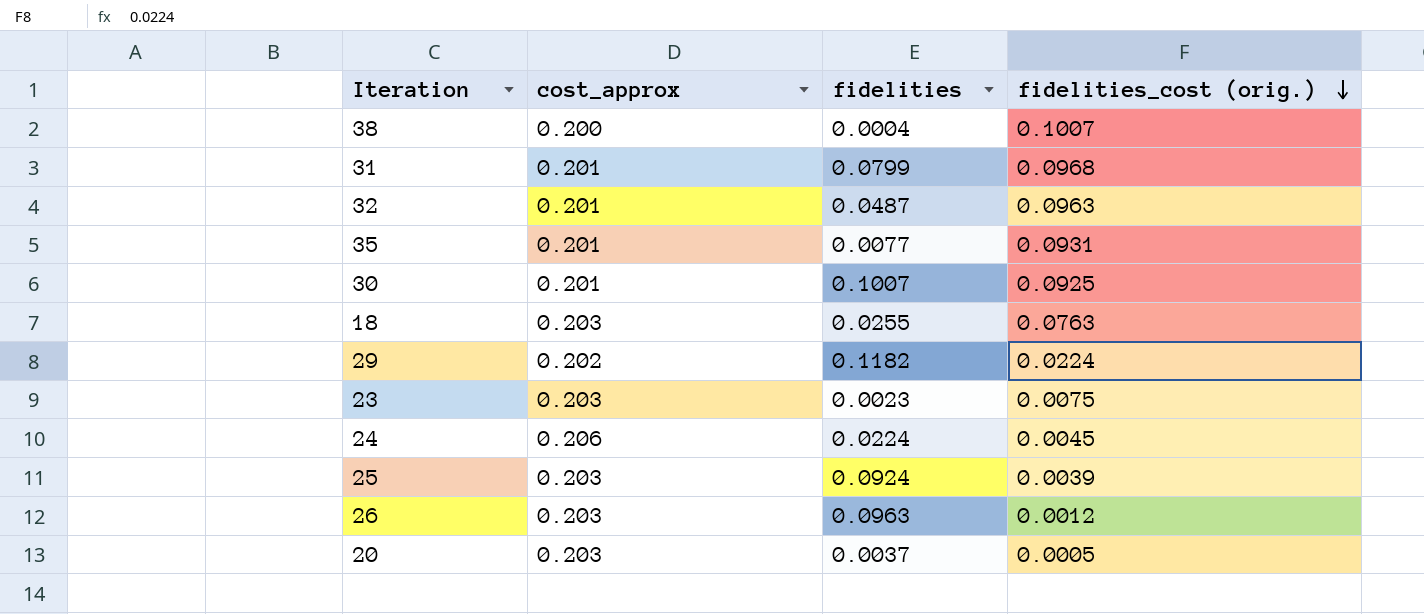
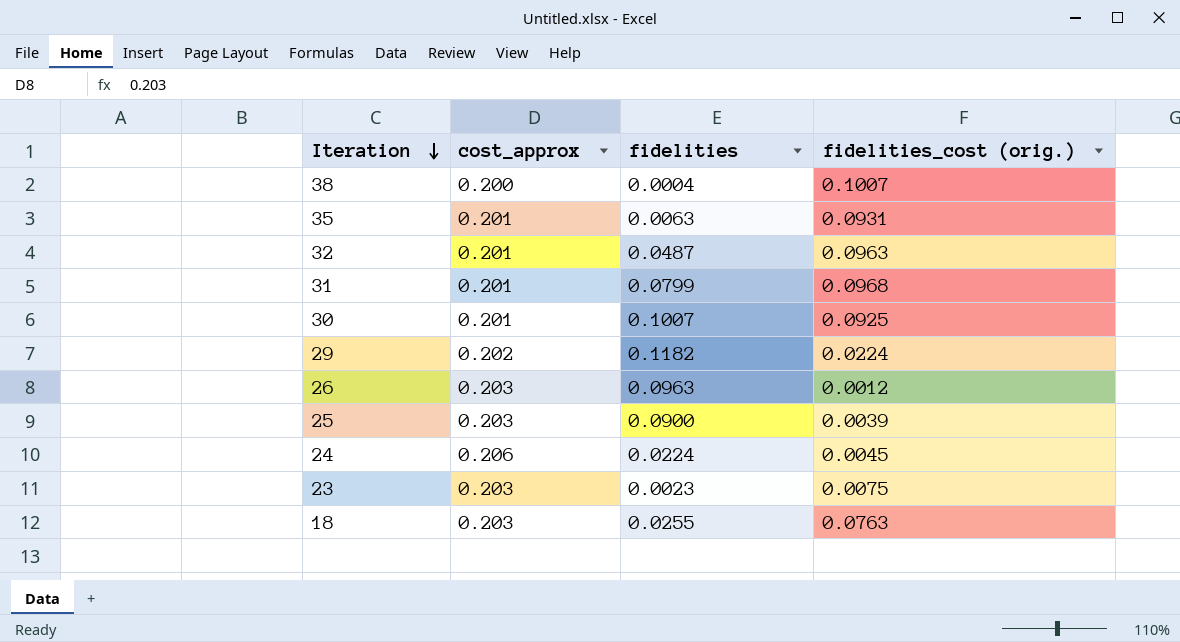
row order: fidelities_cost (orig.) descending -> Iteration descending
row 20: 0.203 | 0.0037 | 0.0005 -> none
35 | fidelities: 0.0077 -> 0.0063
25 | fidelities: 0.0924 -> 0.0900

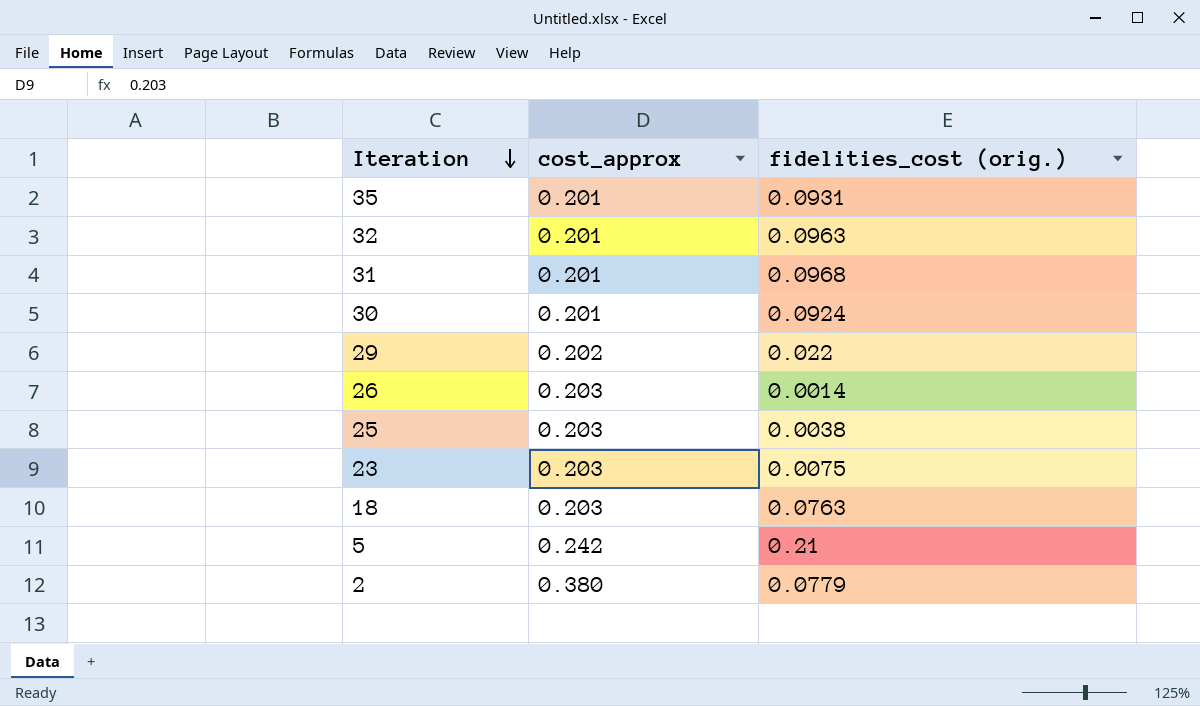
column fidelities | position: 3 -> none
row 38: 0.200 | 0.0004 | 0.1007 -> none
row 24: 0.206 | 0.0224 | 0.0045 -> none
30 | fidelities_cost (orig.): 0.0925 -> 0.0924
29 | fidelities_cost (orig.): 0.0224 -> 0.022
26 | fidelities_cost (orig.): 0.0012 -> 0.0014
25 | fidelities_cost (orig.): 0.0039 -> 0.0038
row 5: none -> 0.242 | 0.21
row 2: none -> 0.380 | 0.0779

